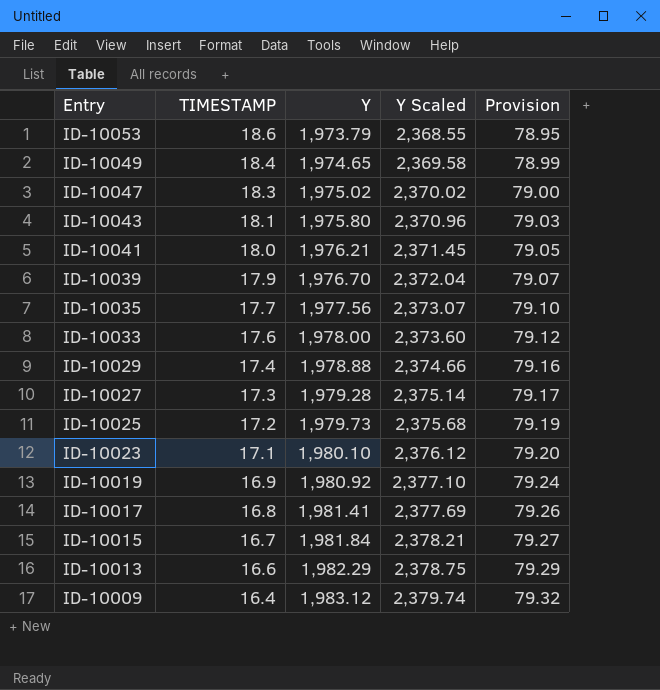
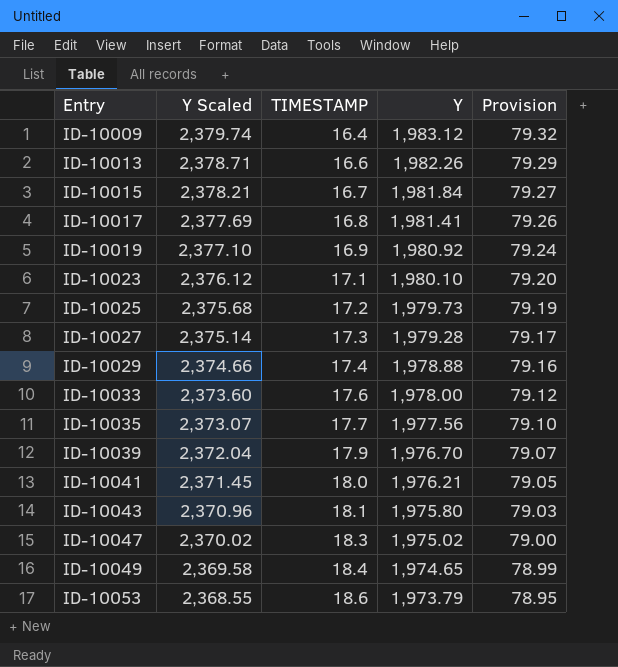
row order: Entry descending -> Entry ascending
column Y Scaled | position: 4 -> 2
ID-10013 | Y Scaled: 2,378.75 -> 2,378.71
ID-10013 | Y: 1,982.29 -> 1,982.26

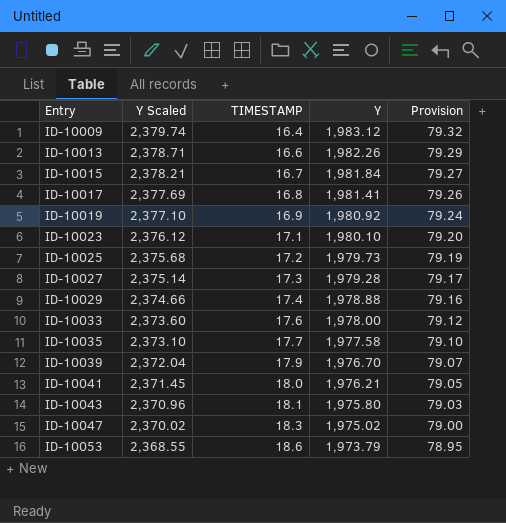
row ID-10049: 2,369.58 | 18.4 | 1,974.65 | 78.99 -> none
ID-10035 | Y Scaled: 2,373.07 -> 2,373.10
ID-10035 | Y: 1,977.56 -> 1,977.58

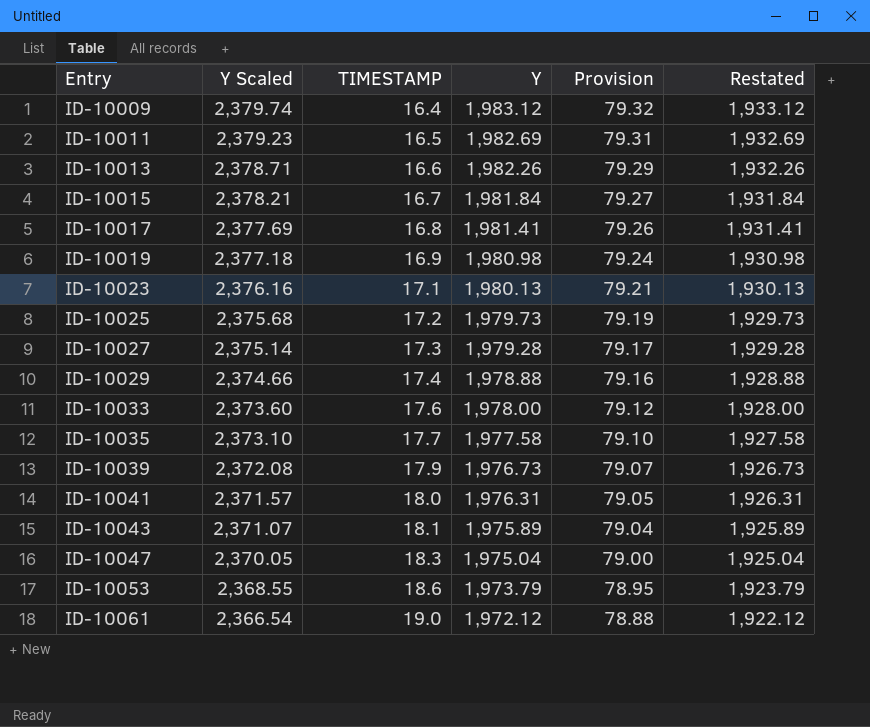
column Restated | formula: none -> [Y] - 50
row ID-10011: none -> 2,379.23 | 16.5 | 1,982.69 | 79.31 | 1,932.69
ID-10019 | Y Scaled: 2,377.10 -> 2,377.18
ID-10019 | Y: 1,980.92 -> 1,980.98
ID-10023 | Y Scaled: 2,376.12 -> 2,376.16
ID-10023 | Y: 1,980.10 -> 1,980.13
ID-10023 | Provision: 79.20 -> 79.21
ID-10039 | Y Scaled: 2,372.04 -> 2,372.08
ID-10039 | Y: 1,976.70 -> 1,976.73
ID-10041 | Y Scaled: 2,371.45 -> 2,371.57
ID-10041 | Y: 1,976.21 -> 1,976.31
ID-10043 | Y Scaled: 2,370.96 -> 2,371.07
ID-10043 | Y: 1,975.80 -> 1,975.89
ID-10043 | Provision: 79.03 -> 79.04
ID-10047 | Y Scaled: 2,370.02 -> 2,370.05
ID-10047 | Y: 1,975.02 -> 1,975.04
row ID-10061: none -> 2,366.54 | 19.0 | 1,972.12 | 78.88 | 1,922.12

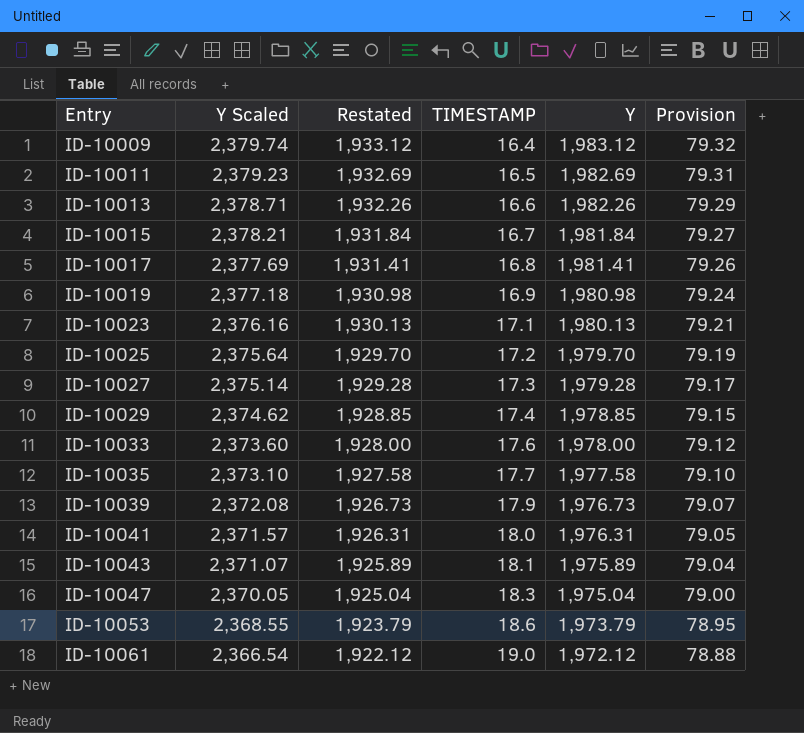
column Restated | position: 6 -> 3
ID-10025 | Y Scaled: 2,375.68 -> 2,375.64
ID-10025 | Restated: 1,929.73 -> 1,929.70
ID-10025 | Y: 1,979.73 -> 1,979.70
ID-10029 | Y Scaled: 2,374.66 -> 2,374.62
ID-10029 | Restated: 1,928.88 -> 1,928.85
ID-10029 | Y: 1,978.88 -> 1,978.85
ID-10029 | Provision: 79.16 -> 79.15

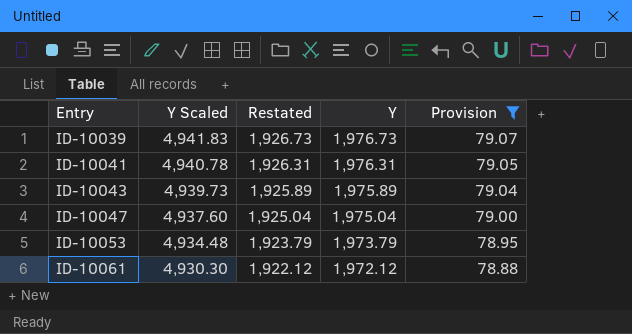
filter: none -> Provision <= 79.07
column TIMESTAMP | position: 4 -> none
column Y Scaled | formula: [Y] * 1.2 -> [Y] * 2.5

